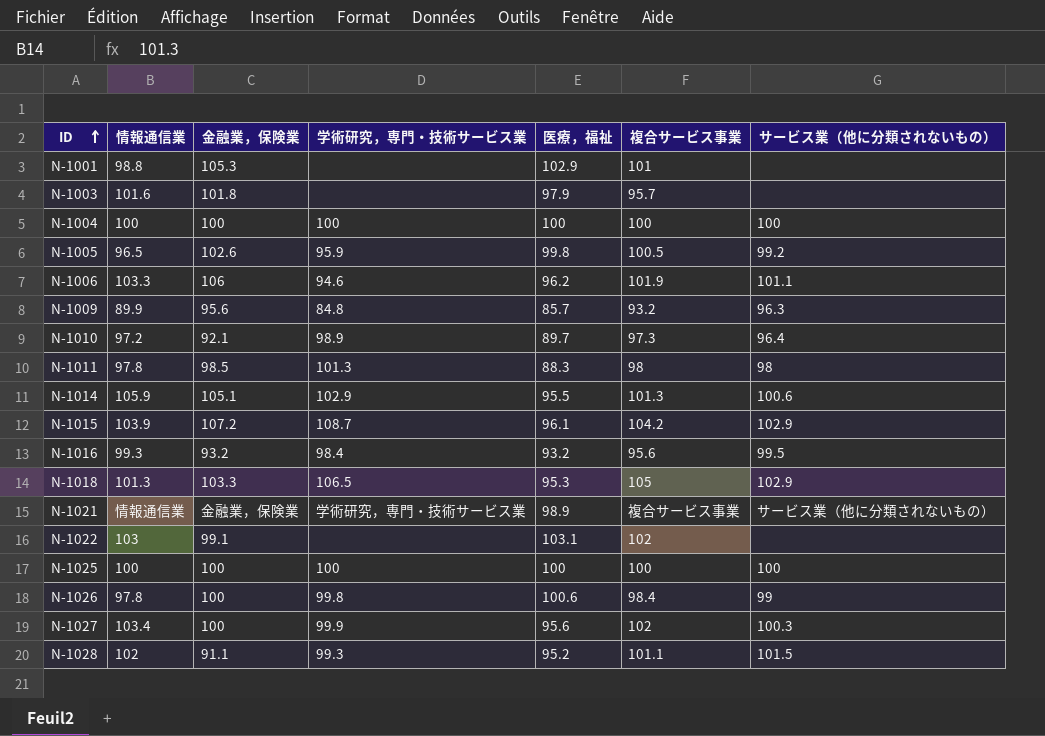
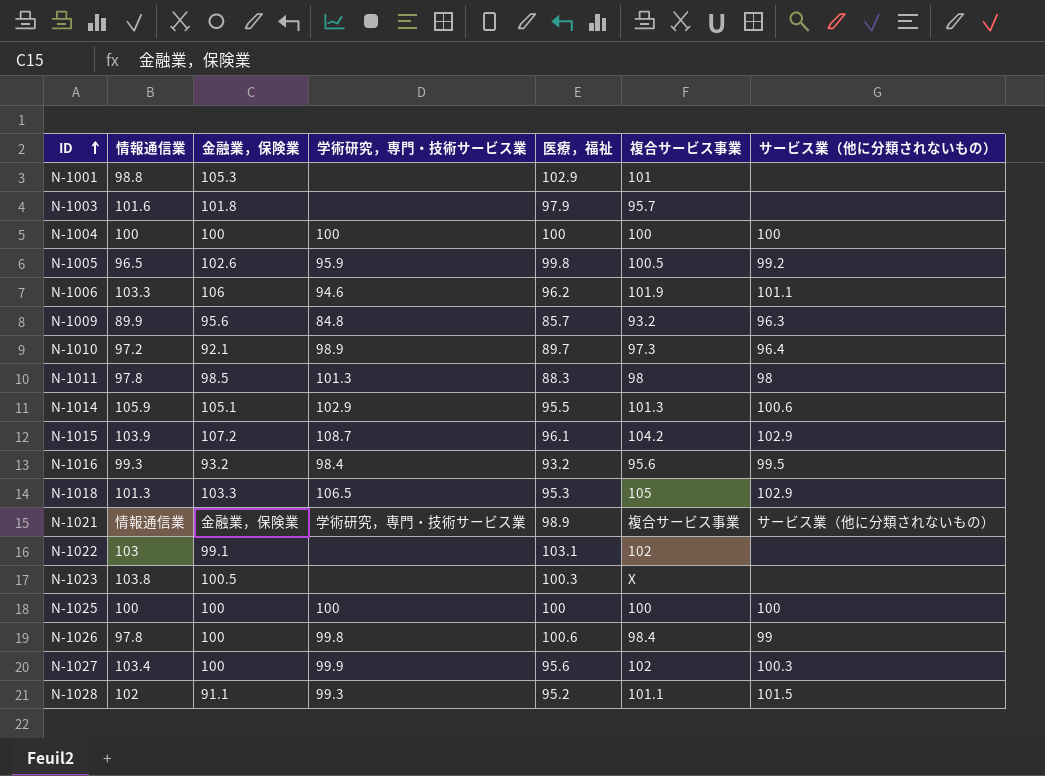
row N-1023: none -> 103.8 | 100.5 | none | 100.3 | X | none

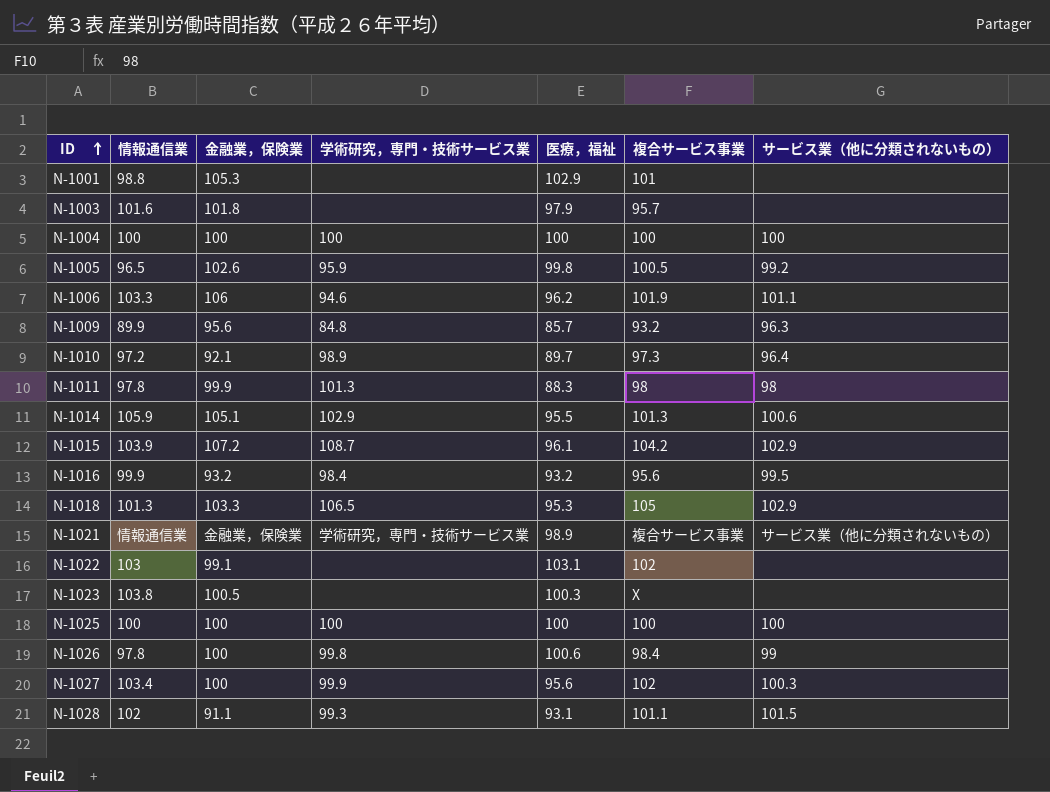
N-1011 | 金融業，保険業: 98.5 -> 99.9
N-1016 | 情報通信業: 99.3 -> 99.9
N-1028 | 医療，福祉: 95.2 -> 93.1

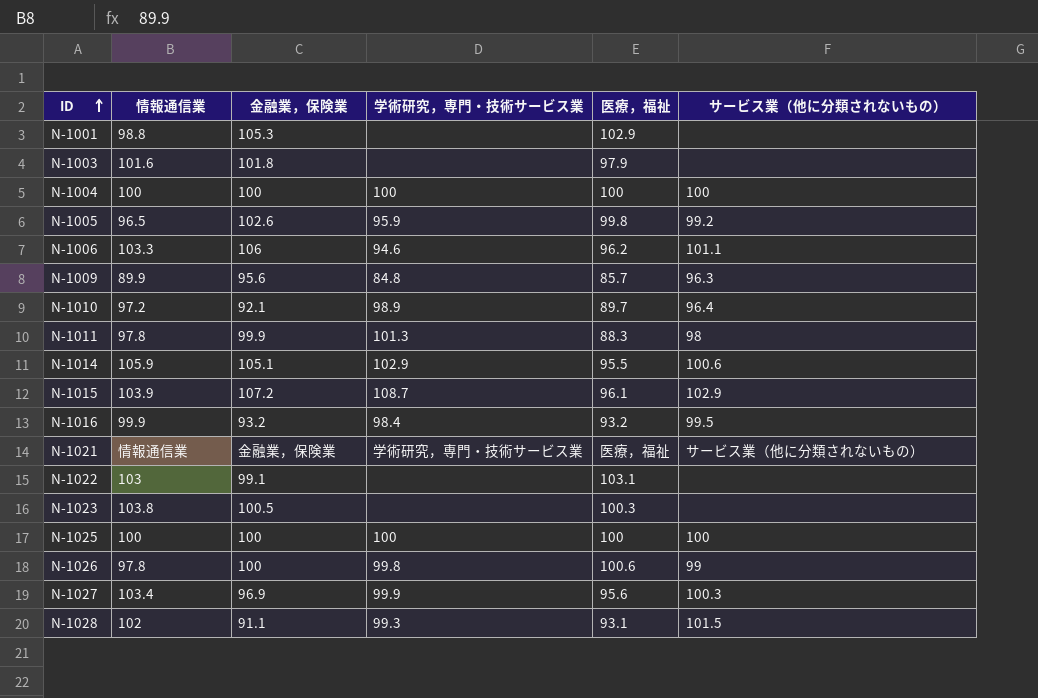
column 複合サービス事業 | position: 6 -> none
row N-1018: 101.3 | 103.3 | 106.5 | 95.3 | 105 | 102.9 -> none
N-1021 | 医療，福祉: 98.9 -> 医療，福祉
N-1027 | 金融業，保険業: 100 -> 96.9

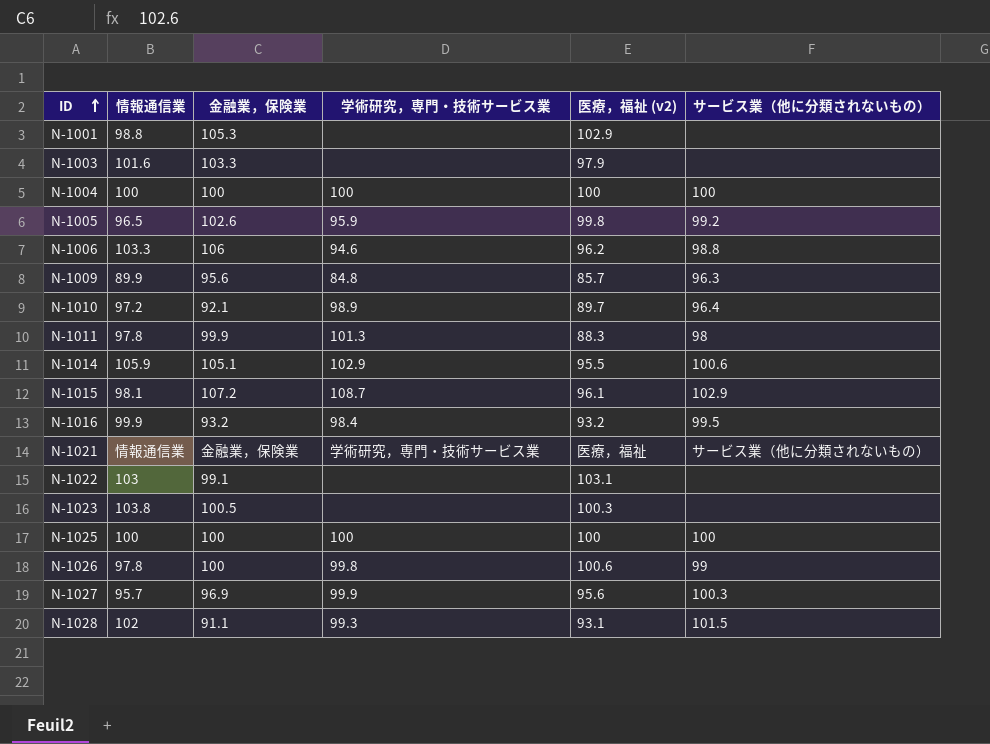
column name: 医療，福祉 -> 医療，福祉 (v2)
N-1003 | 金融業，保険業: 101.8 -> 103.3
N-1006 | サービス業（他に分類されないもの）: 101.1 -> 98.8
N-1015 | 情報通信業: 103.9 -> 98.1
N-1027 | 情報通信業: 103.4 -> 95.7

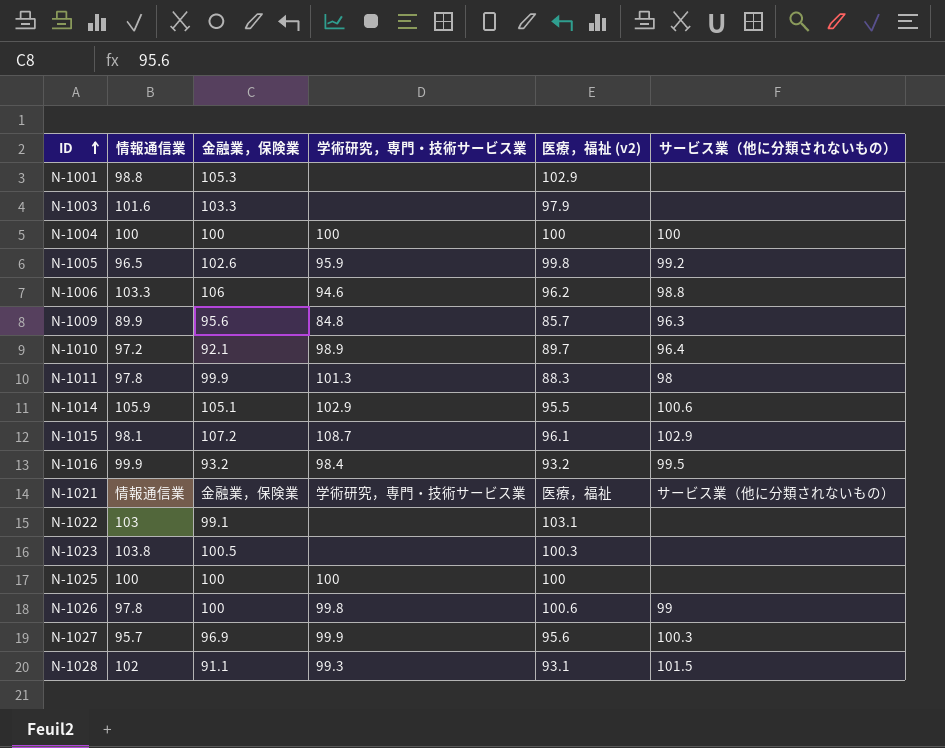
N-1025 | サービス業（他に分類されないもの）: 100 -> none

